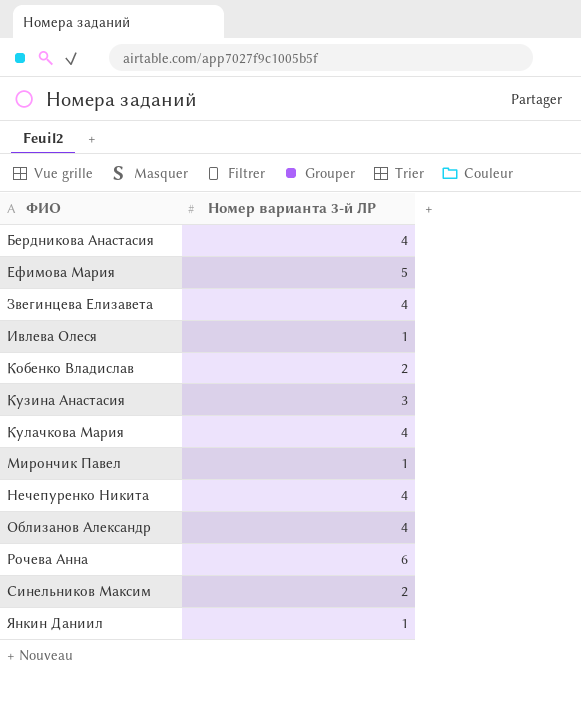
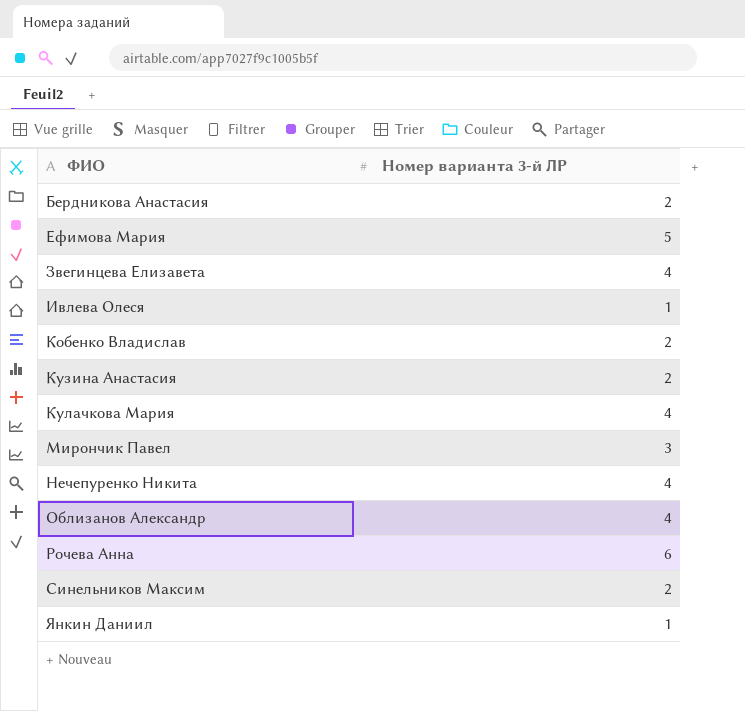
Бердникова Анастасия | Номер варианта 3-й ЛР: 4 -> 2
Кузина Анастасия | Номер варианта 3-й ЛР: 3 -> 2
Мирончик Павел | Номер варианта 3-й ЛР: 1 -> 3

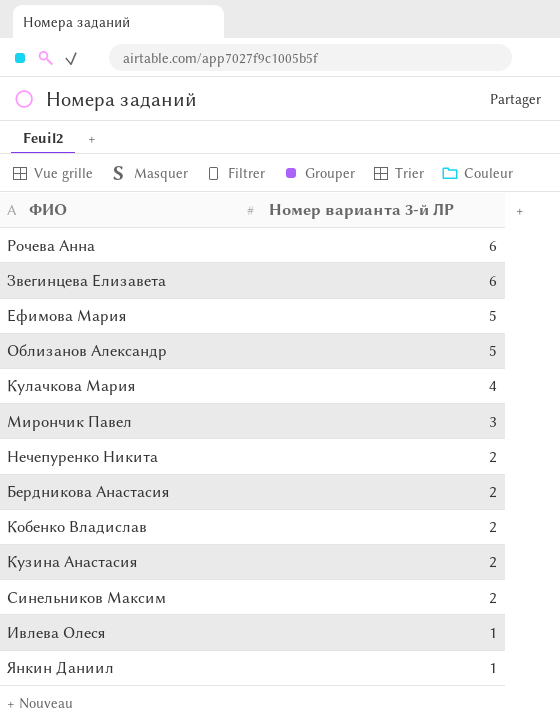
row order: ФИО ascending -> Номер варианта 3-й ЛР descending
Звегинцева Елизавета | Номер варианта 3-й ЛР: 4 -> 6
Облизанов Александр | Номер варианта 3-й ЛР: 4 -> 5
Нечепуренко Никита | Номер варианта 3-й ЛР: 4 -> 2

